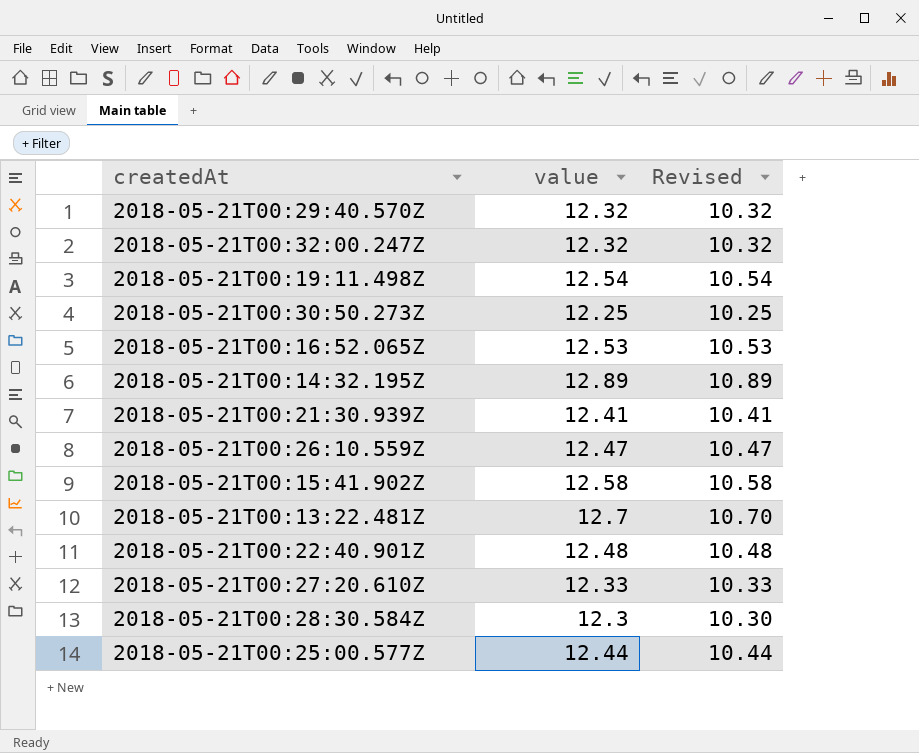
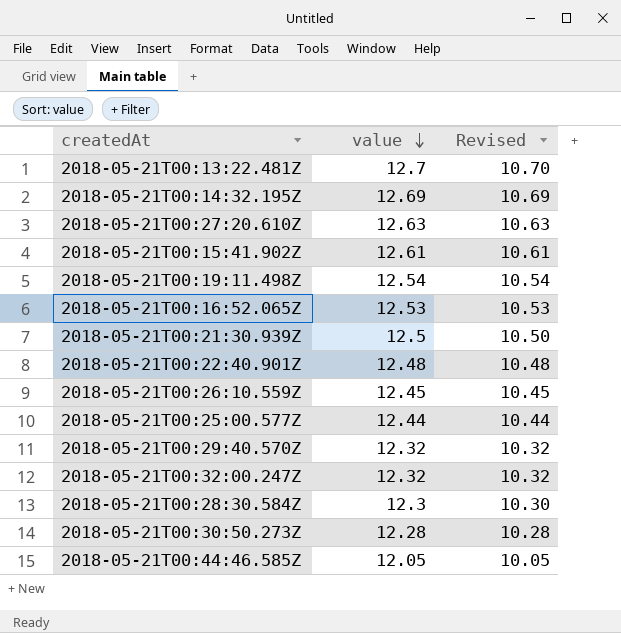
row order: none -> value descending
2018-05-21T00:14:32.195Z | value: 12.89 -> 12.69
2018-05-21T00:14:32.195Z | Revised: 10.89 -> 10.69
2018-05-21T00:27:20.610Z | value: 12.33 -> 12.63
2018-05-21T00:27:20.610Z | Revised: 10.33 -> 10.63
2018-05-21T00:15:41.902Z | value: 12.58 -> 12.61
2018-05-21T00:15:41.902Z | Revised: 10.58 -> 10.61
2018-05-21T00:21:30.939Z | value: 12.41 -> 12.5
2018-05-21T00:21:30.939Z | Revised: 10.41 -> 10.50
2018-05-21T00:26:10.559Z | value: 12.47 -> 12.45
2018-05-21T00:26:10.559Z | Revised: 10.47 -> 10.45
2018-05-21T00:30:50.273Z | value: 12.25 -> 12.28
2018-05-21T00:30:50.273Z | Revised: 10.25 -> 10.28
row 2018-05-21T00:44:46.585Z: none -> 12.05 | 10.05

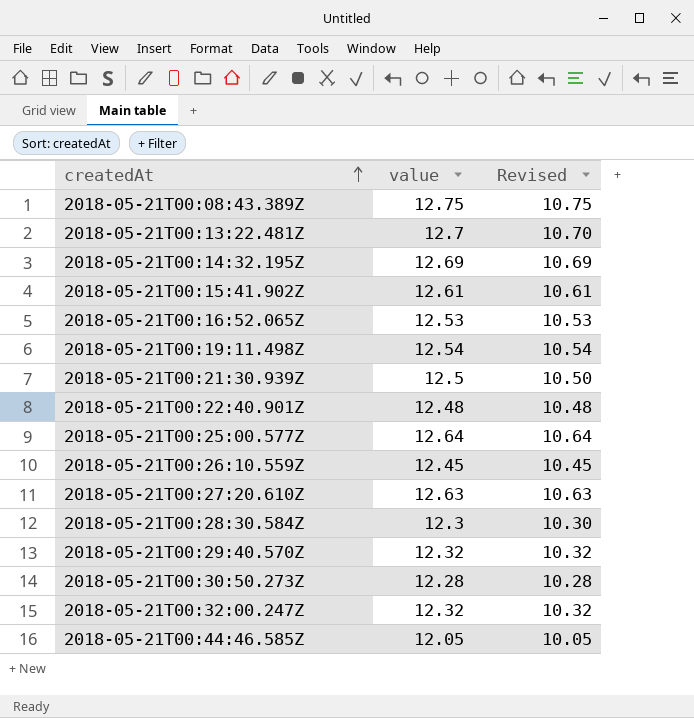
row order: value descending -> createdAt ascending
row 2018-05-21T00:08:43.389Z: none -> 12.75 | 10.75
2018-05-21T00:25:00.577Z | value: 12.44 -> 12.64
2018-05-21T00:25:00.577Z | Revised: 10.44 -> 10.64

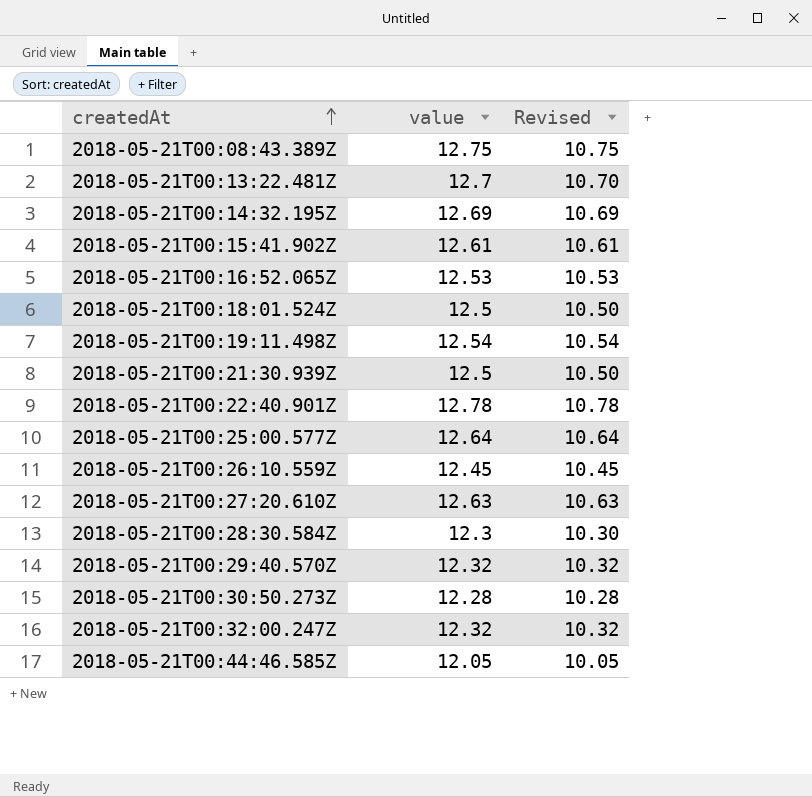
row 2018-05-21T00:18:01.524Z: none -> 12.5 | 10.50
2018-05-21T00:22:40.901Z | value: 12.48 -> 12.78
2018-05-21T00:22:40.901Z | Revised: 10.48 -> 10.78

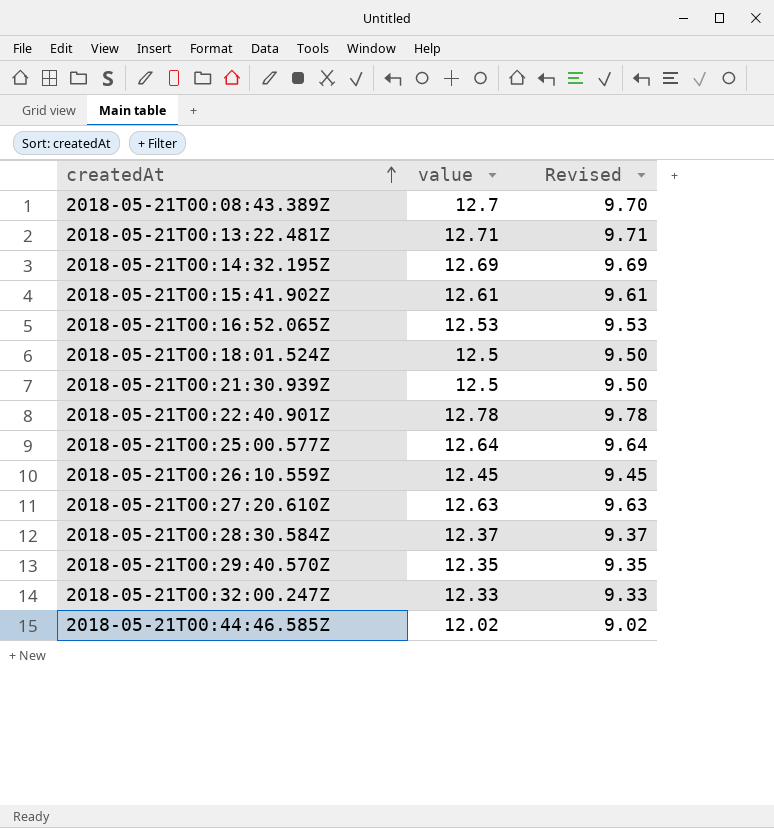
column Revised | formula: [value] - 2 -> [value] - 3
row 2018-05-21T00:19:11.498Z: 12.54 | 10.54 -> none
row 2018-05-21T00:30:50.273Z: 12.28 | 10.28 -> none
2018-05-21T00:08:43.389Z | value: 12.75 -> 12.7
2018-05-21T00:13:22.481Z | value: 12.7 -> 12.71
2018-05-21T00:28:30.584Z | value: 12.3 -> 12.37
2018-05-21T00:29:40.570Z | value: 12.32 -> 12.35
2018-05-21T00:32:00.247Z | value: 12.32 -> 12.33
2018-05-21T00:44:46.585Z | value: 12.05 -> 12.02

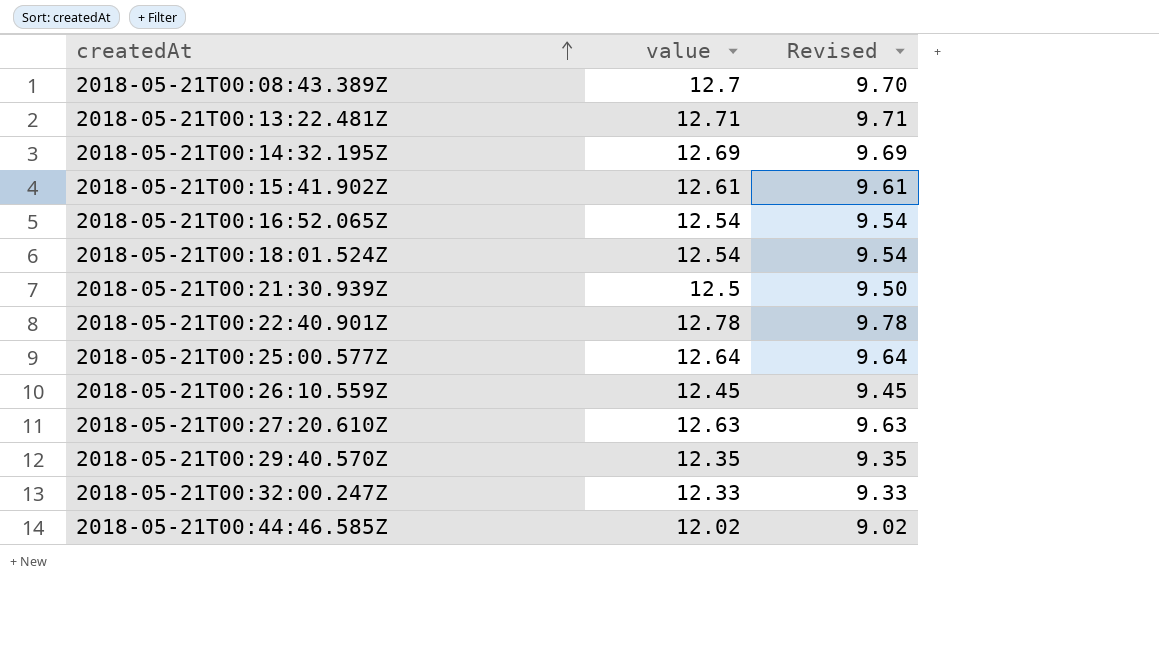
row 2018-05-21T00:28:30.584Z: 12.37 | 9.37 -> none
2018-05-21T00:16:52.065Z | value: 12.53 -> 12.54
2018-05-21T00:16:52.065Z | Revised: 9.53 -> 9.54
2018-05-21T00:18:01.524Z | value: 12.5 -> 12.54
2018-05-21T00:18:01.524Z | Revised: 9.50 -> 9.54

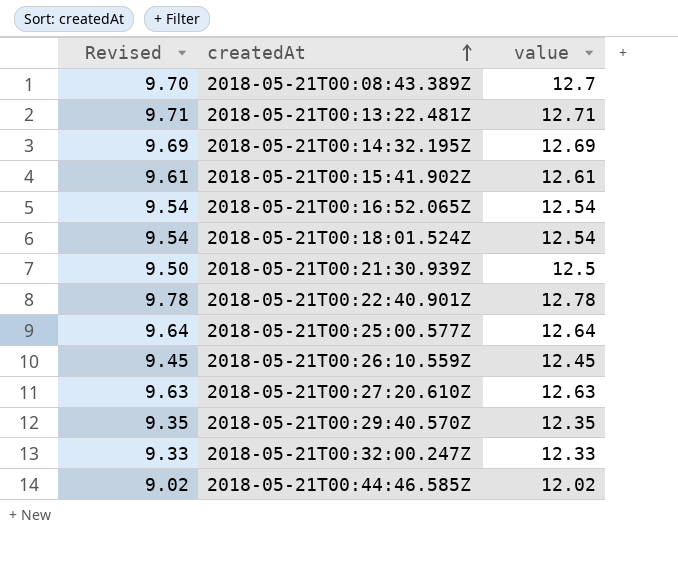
column Revised | position: 3 -> 1

